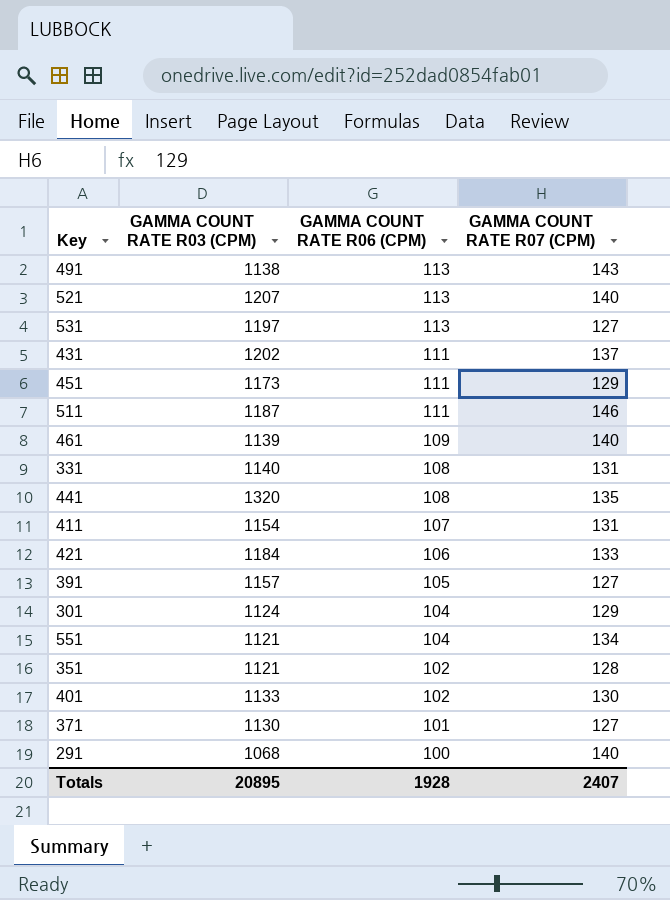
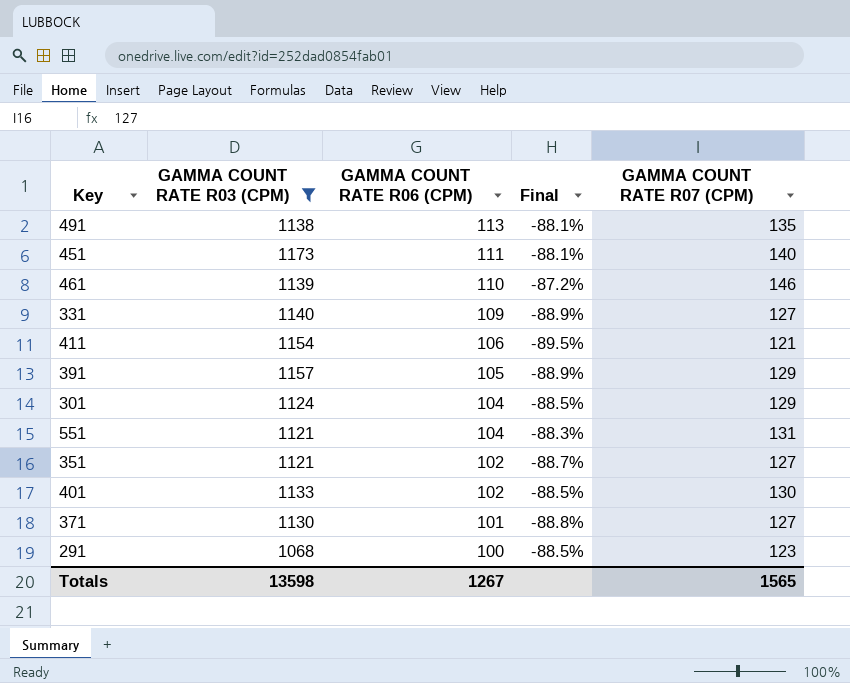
filter: none -> GAMMA COUNT RATE R03 (CPM) <= 1173
column Final | formula: none -> ([GAMMA COUNT RATE R07 (CPM)] - [GAMMA COUNT RATE R03 (CPM)]) / [GAMMA COUNT RATE R03 (CPM)]
491 | GAMMA COUNT RATE R07 (CPM): 143 -> 135
451 | GAMMA COUNT RATE R07 (CPM): 129 -> 140
461 | GAMMA COUNT RATE R06 (CPM): 109 -> 110
461 | GAMMA COUNT RATE R07 (CPM): 140 -> 146
331 | GAMMA COUNT RATE R06 (CPM): 108 -> 109
331 | GAMMA COUNT RATE R07 (CPM): 131 -> 127
411 | GAMMA COUNT RATE R06 (CPM): 107 -> 106
411 | GAMMA COUNT RATE R07 (CPM): 131 -> 121
391 | GAMMA COUNT RATE R07 (CPM): 127 -> 129
551 | GAMMA COUNT RATE R07 (CPM): 134 -> 131
351 | GAMMA COUNT RATE R07 (CPM): 128 -> 127
291 | GAMMA COUNT RATE R07 (CPM): 140 -> 123
Totals | GAMMA COUNT RATE R03 (CPM): 20895 -> 13598
Totals | GAMMA COUNT RATE R06 (CPM): 1928 -> 1267
Totals | GAMMA COUNT RATE R07 (CPM): 2407 -> 1565

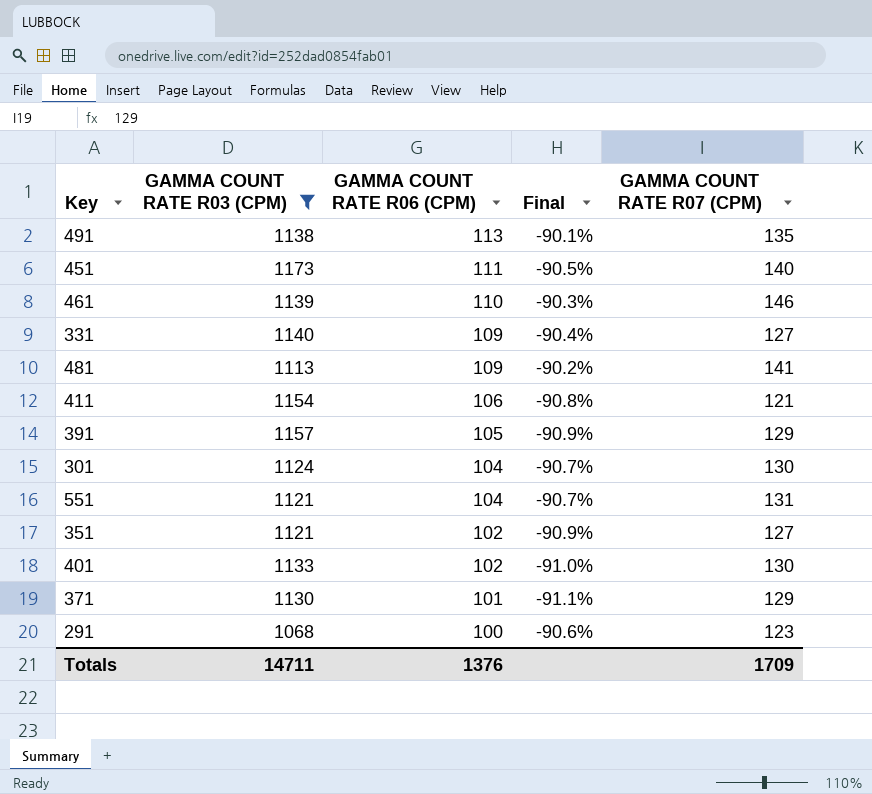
column Final | formula: ([GAMMA COUNT RATE R07 (CPM)] - [GAMMA COUNT RATE R03 (CPM)]) / [GAMMA COUNT RATE R03 (CPM)] -> ([GAMMA COUNT RATE R06 (CPM)] - [GAMMA COUNT RATE R03 (CPM)]) / [GAMMA COUNT RATE R03 (CPM)]
row 481: none -> 1113 | 109 | -90.2% | 141
301 | GAMMA COUNT RATE R07 (CPM): 129 -> 130
371 | GAMMA COUNT RATE R07 (CPM): 127 -> 129
Totals | GAMMA COUNT RATE R03 (CPM): 13598 -> 14711
Totals | GAMMA COUNT RATE R06 (CPM): 1267 -> 1376
Totals | GAMMA COUNT RATE R07 (CPM): 1565 -> 1709

